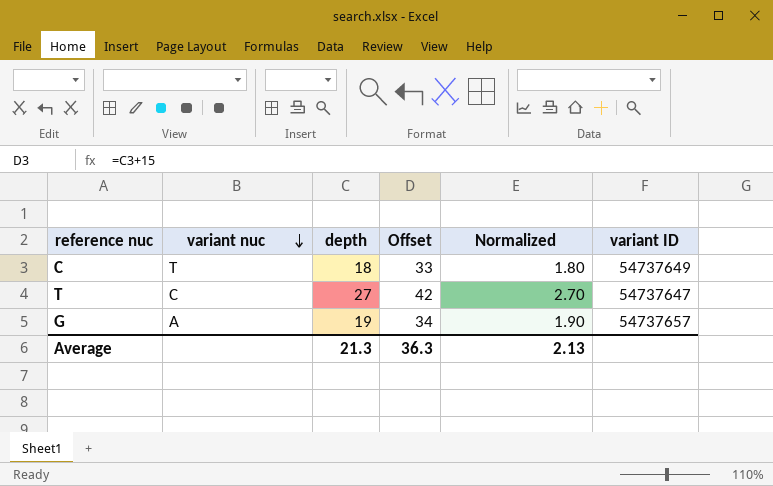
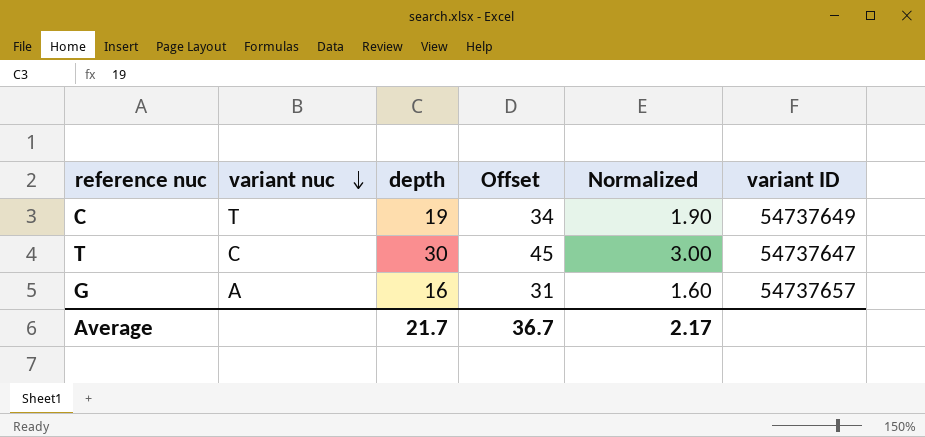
C | depth: 18 -> 19
C | Offset: 33 -> 34
C | Normalized: 1.80 -> 1.90
T | depth: 27 -> 30
T | Offset: 42 -> 45
T | Normalized: 2.70 -> 3.00
G | depth: 19 -> 16
G | Offset: 34 -> 31
G | Normalized: 1.90 -> 1.60
Average | depth: 21.3 -> 21.7
Average | Offset: 36.3 -> 36.7
Average | Normalized: 2.13 -> 2.17

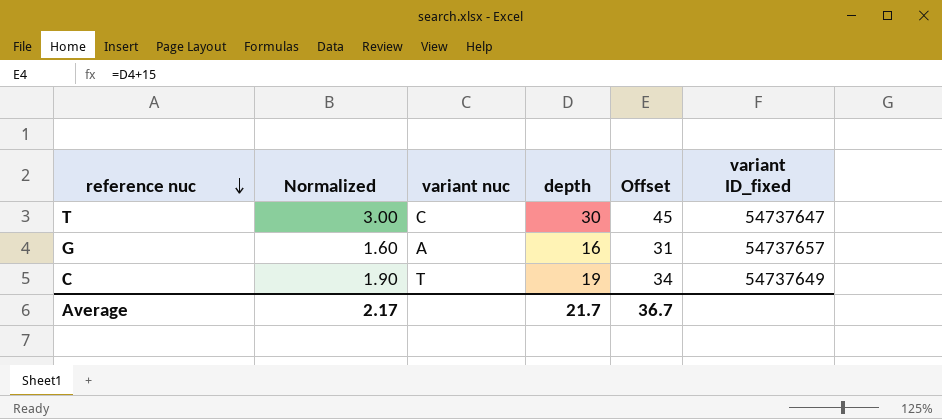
row order: variant nuc descending -> reference nuc descending
column Normalized | position: 5 -> 2
column name: variant ID -> variant ID_fixed

